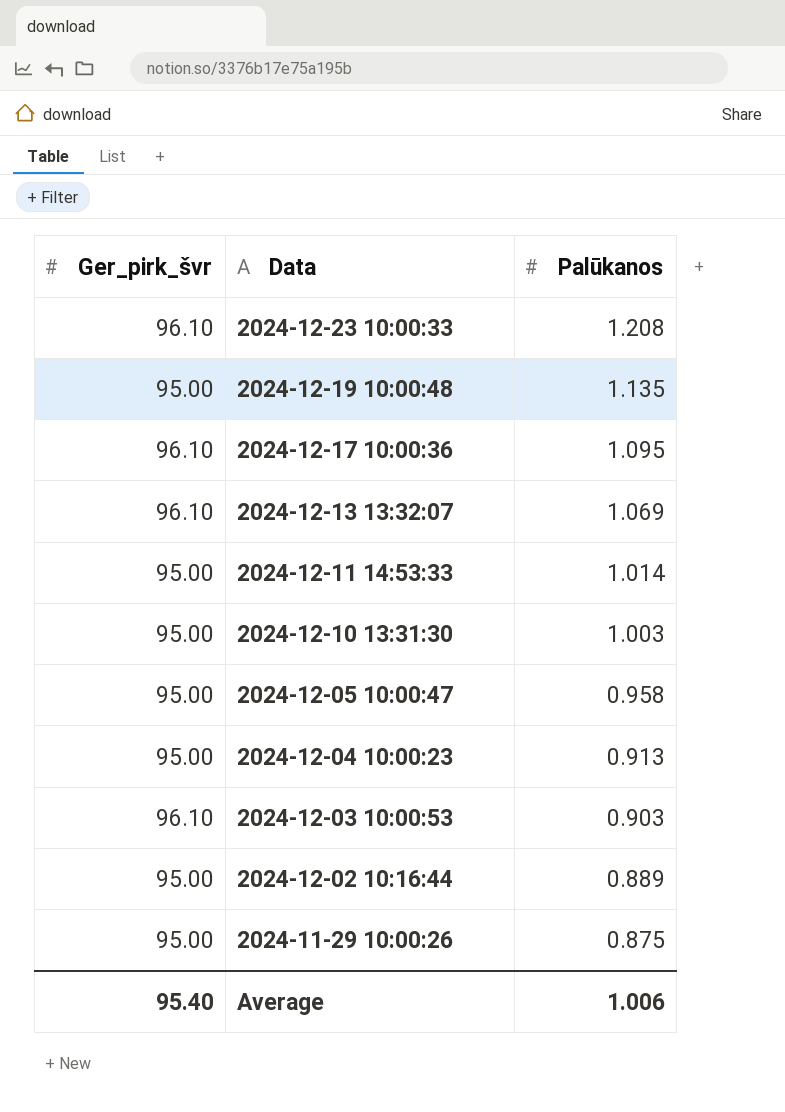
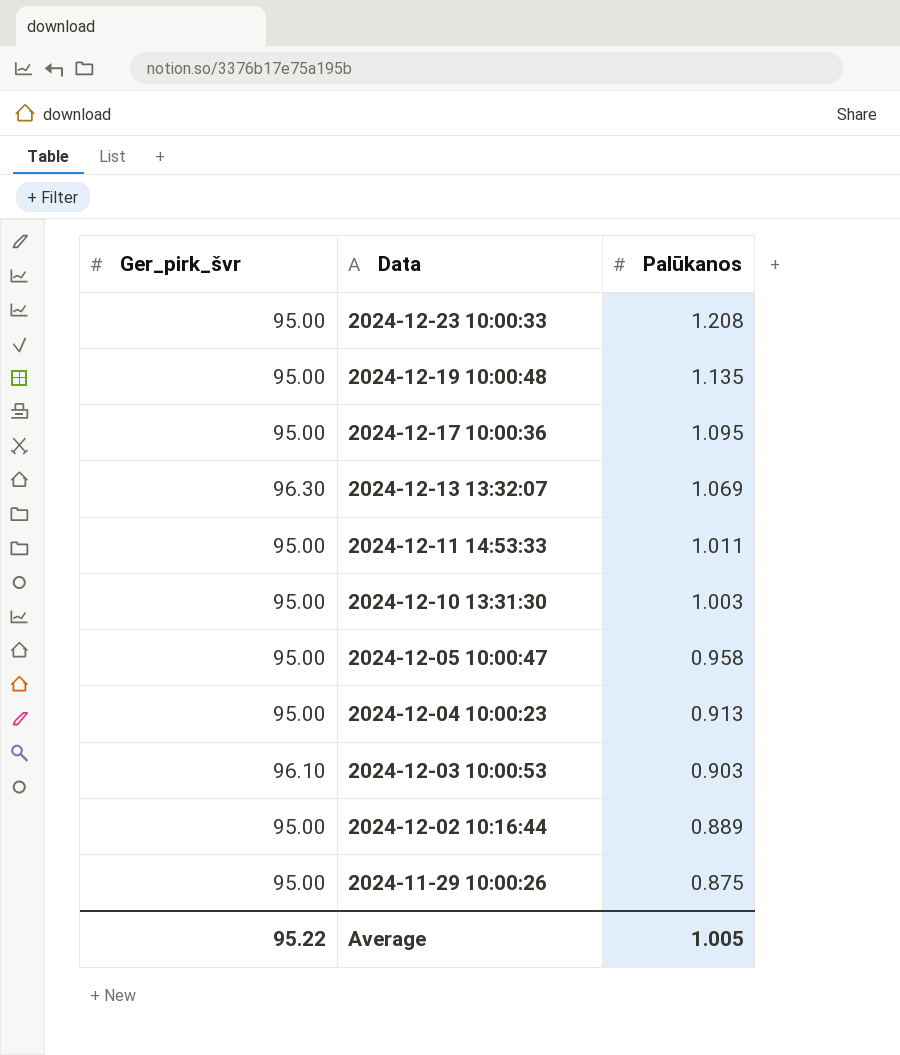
2024-12-23 10:00:33 | Ger_pirk_švr: 96.10 -> 95.00
2024-12-17 10:00:36 | Ger_pirk_švr: 96.10 -> 95.00
2024-12-13 13:32:07 | Ger_pirk_švr: 96.10 -> 96.30
2024-12-11 14:53:33 | Palūkanos: 1.014 -> 1.011
Average | Ger_pirk_švr: 95.40 -> 95.22
Average | Palūkanos: 1.006 -> 1.005

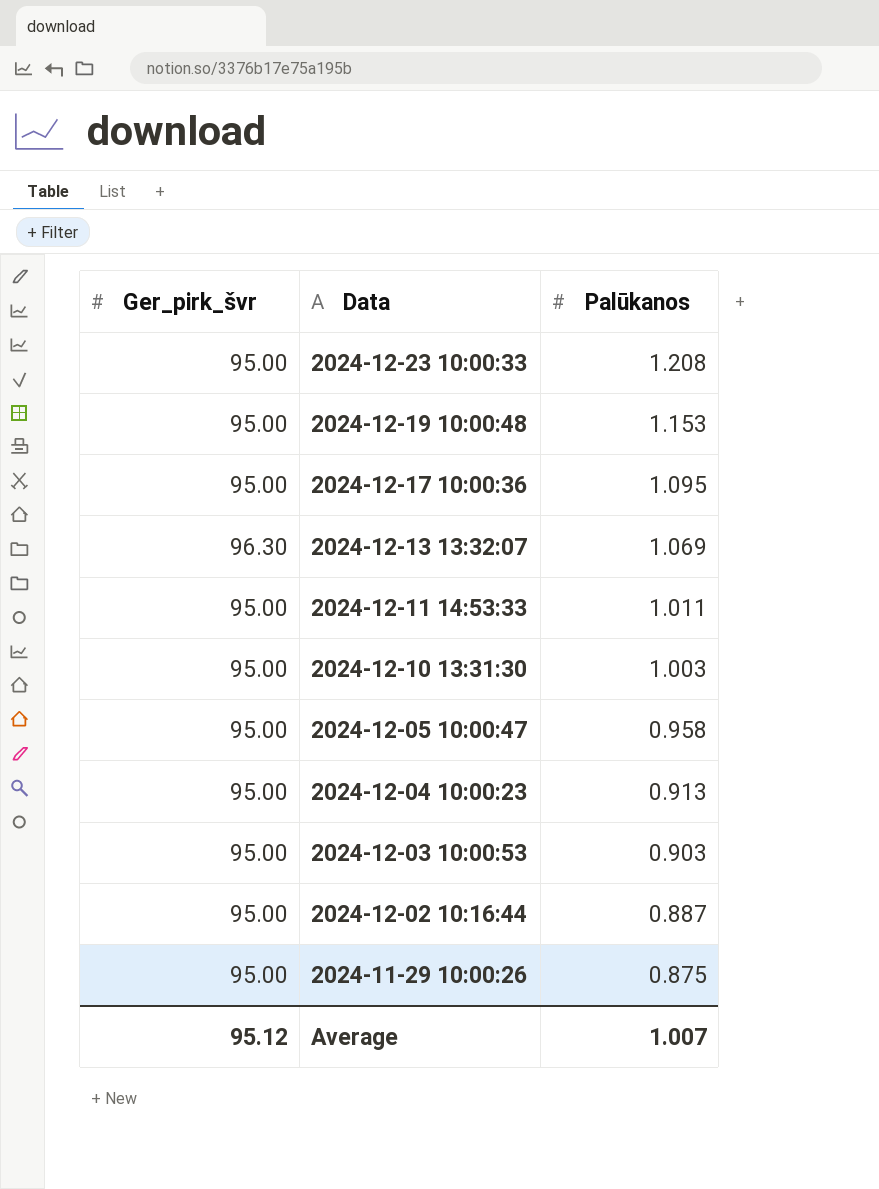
2024-12-19 10:00:48 | Palūkanos: 1.135 -> 1.153
2024-12-03 10:00:53 | Ger_pirk_švr: 96.10 -> 95.00
2024-12-02 10:16:44 | Palūkanos: 0.889 -> 0.887
Average | Ger_pirk_švr: 95.22 -> 95.12
Average | Palūkanos: 1.005 -> 1.007

